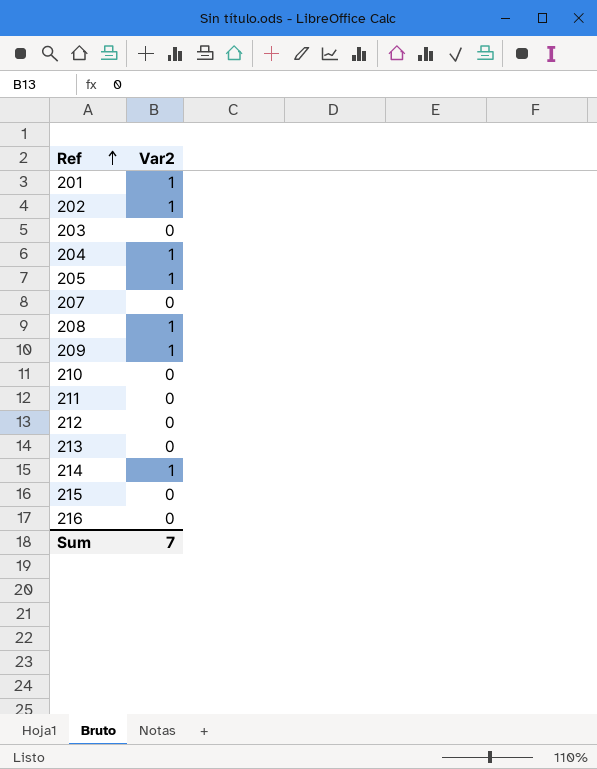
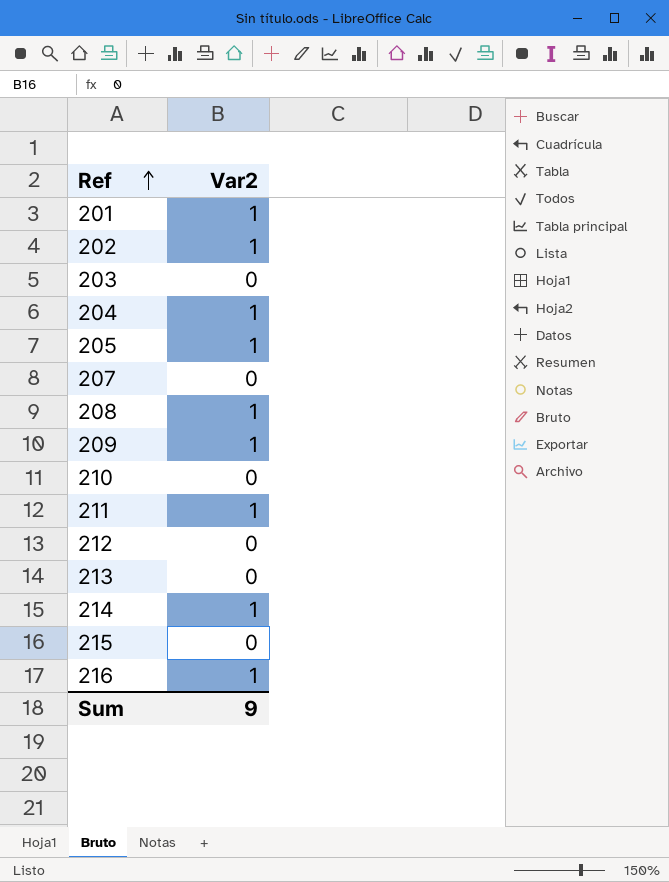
211 | Var2: 0 -> 1
216 | Var2: 0 -> 1
Sum | Var2: 7 -> 9

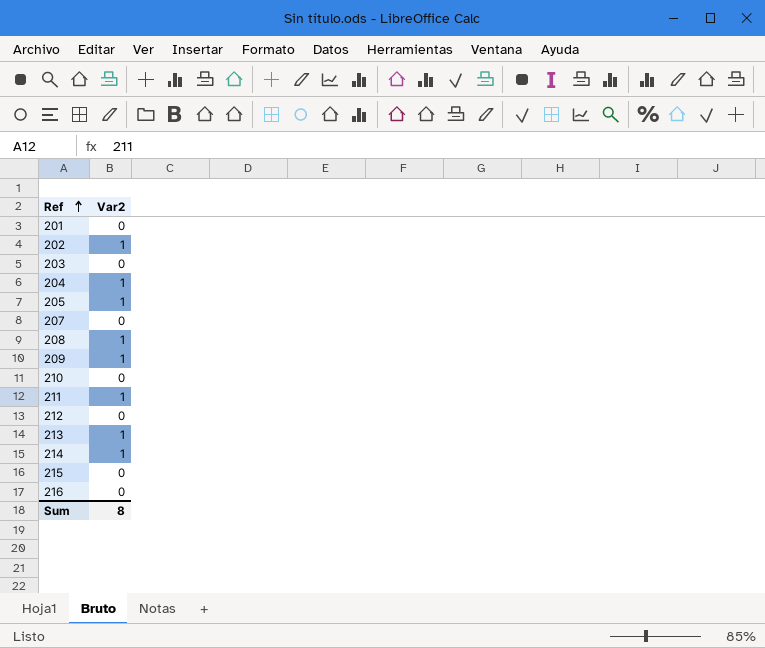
201 | Var2: 1 -> 0
213 | Var2: 0 -> 1
216 | Var2: 1 -> 0
Sum | Var2: 9 -> 8

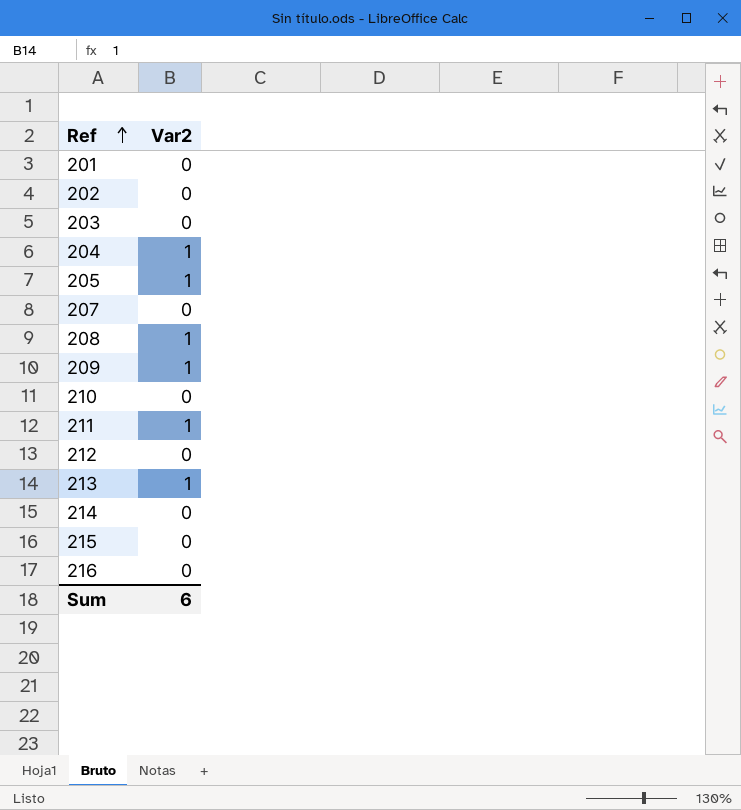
202 | Var2: 1 -> 0
214 | Var2: 1 -> 0
Sum | Var2: 8 -> 6

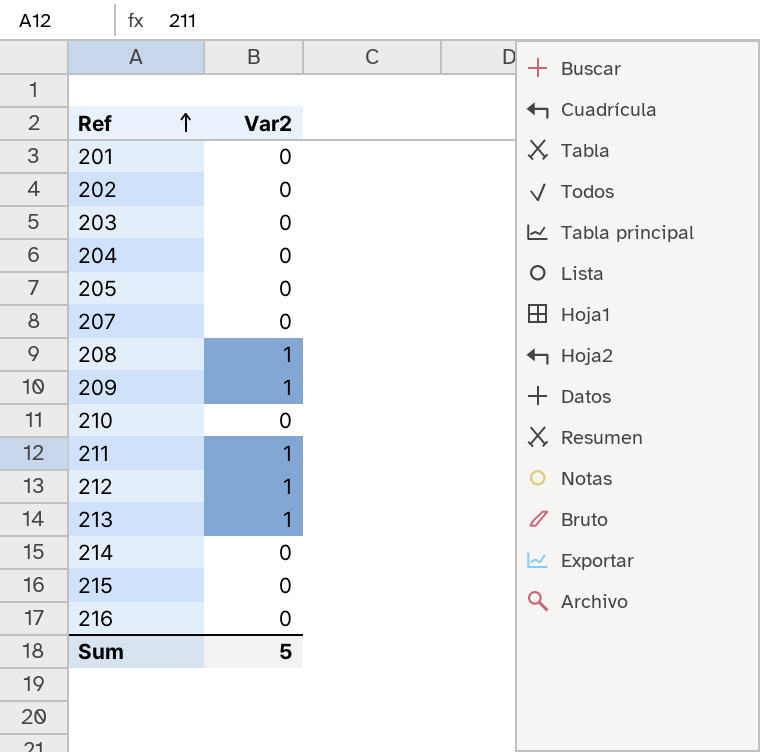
204 | Var2: 1 -> 0
205 | Var2: 1 -> 0
212 | Var2: 0 -> 1
Sum | Var2: 6 -> 5

